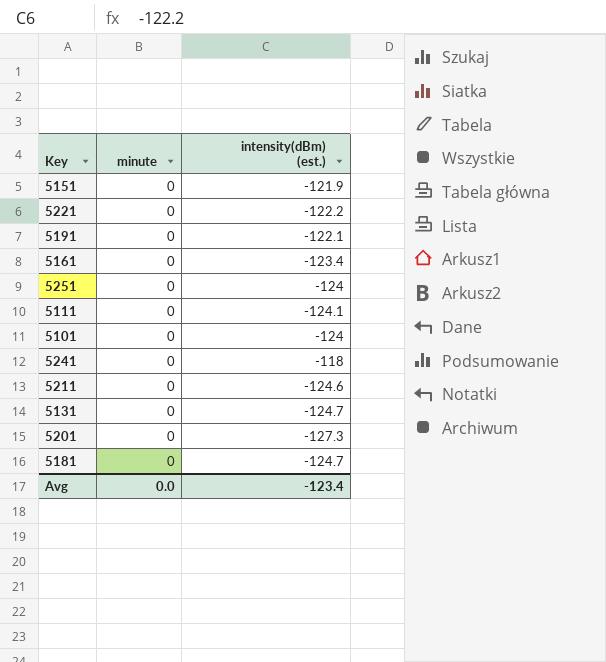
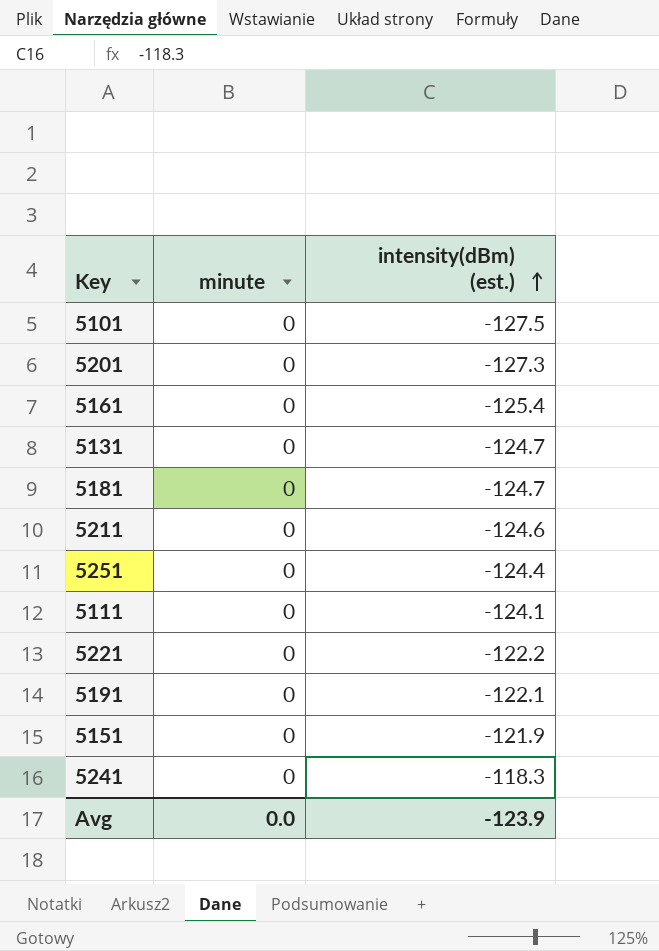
row order: none -> intensity(dBm) (est.) ascending
5101 | intensity(dBm) (est.): -124 -> -127.5
5161 | intensity(dBm) (est.): -123.4 -> -125.4
5251 | intensity(dBm) (est.): -124 -> -124.4
5241 | intensity(dBm) (est.): -118 -> -118.3
Avg | intensity(dBm) (est.): -123.4 -> -123.9

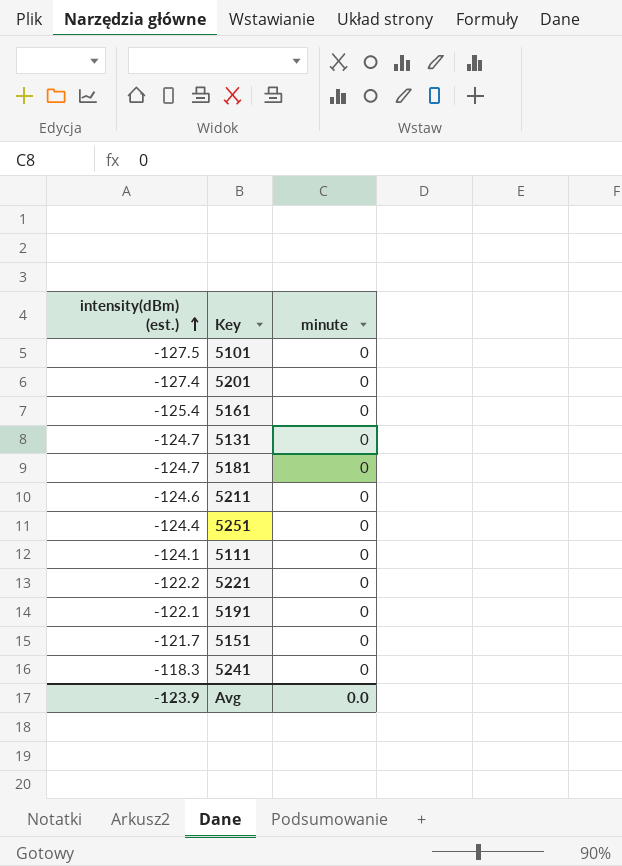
column intensity(dBm) (est.) | position: 3 -> 1
5201 | intensity(dBm) (est.): -127.3 -> -127.4
5151 | intensity(dBm) (est.): -121.9 -> -121.7

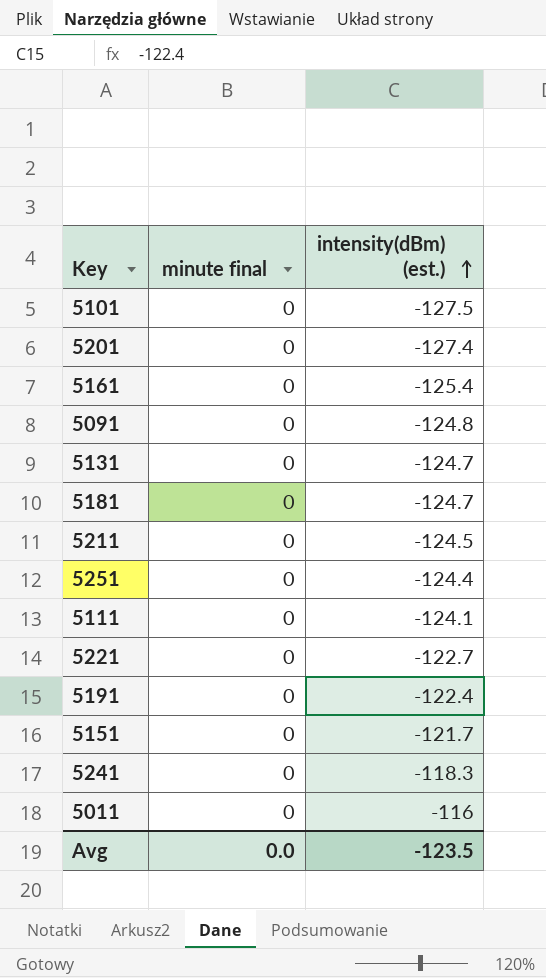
column name: minute -> minute final
column intensity(dBm) (est.) | position: 1 -> 3
row 5091: none -> 0 | -124.8
5211 | intensity(dBm) (est.): -124.6 -> -124.5
5221 | intensity(dBm) (est.): -122.2 -> -122.7
5191 | intensity(dBm) (est.): -122.1 -> -122.4
row 5011: none -> 0 | -116
Avg | intensity(dBm) (est.): -123.9 -> -123.5

